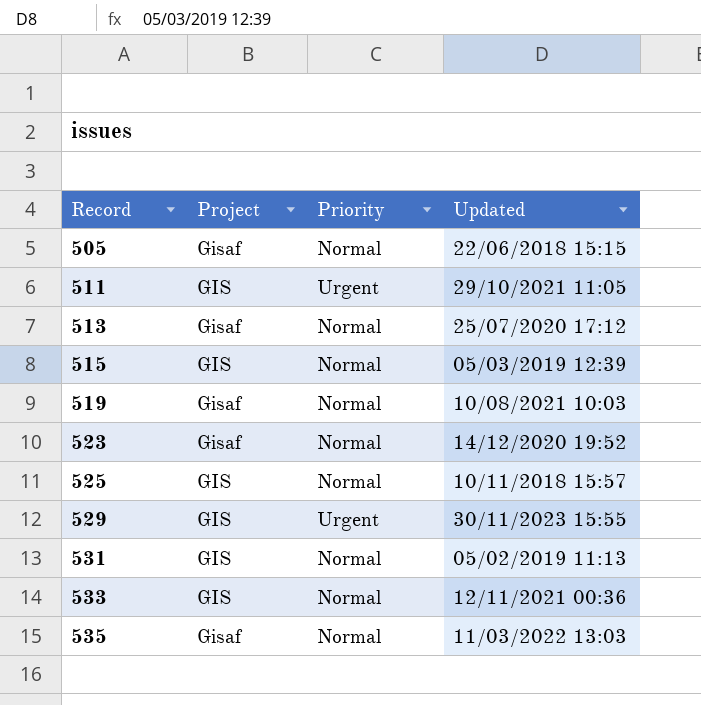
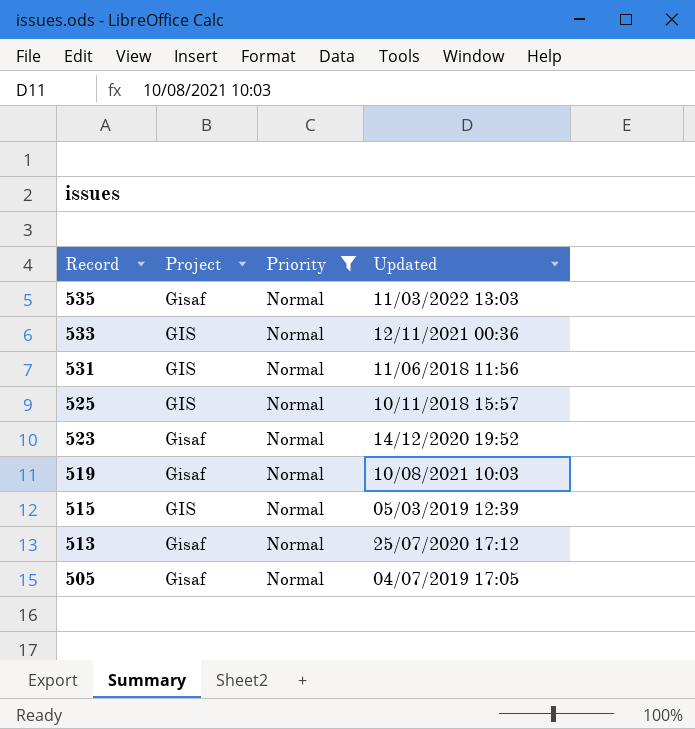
filter: none -> Priority = Normal
row order: Record ascending -> Record descending
531 | Updated: 05/02/2019 11:13 -> 11/06/2018 11:56
505 | Updated: 22/06/2018 15:15 -> 04/07/2019 17:05

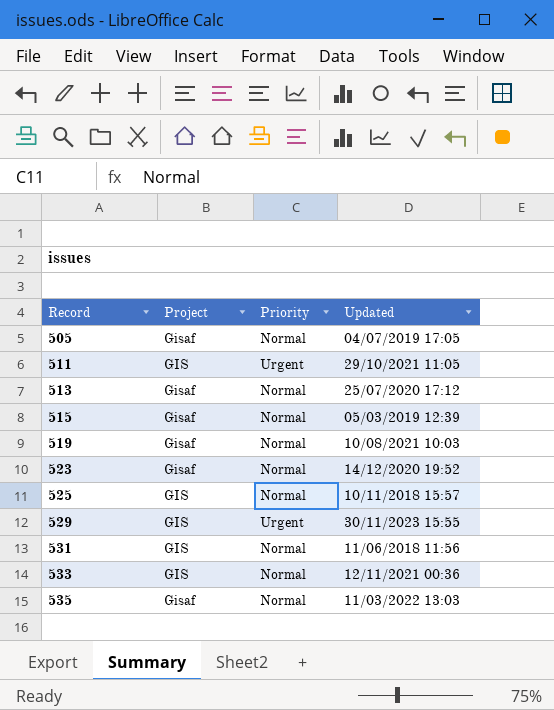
filter: Priority = Normal -> none
row order: Record descending -> Record ascending
515 | Project: GIS -> Gisaf

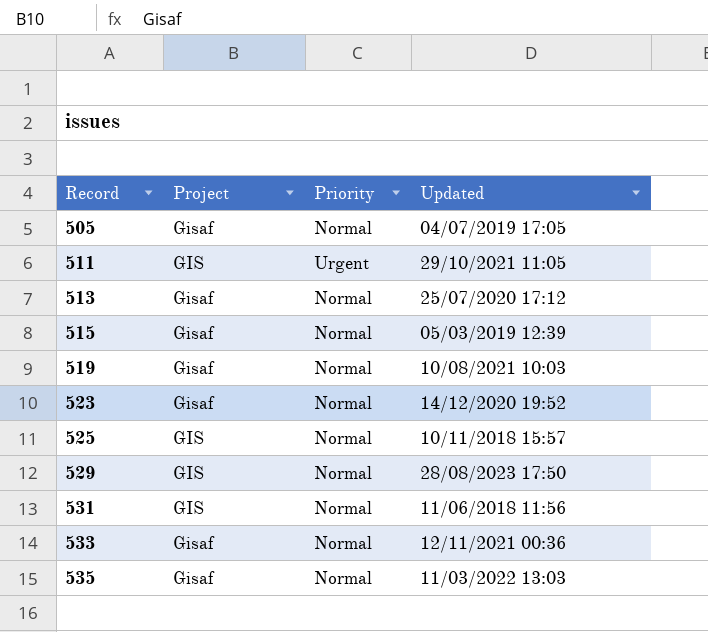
529 | Priority: Urgent -> Normal
529 | Updated: 30/11/2023 15:55 -> 28/08/2023 17:50
533 | Project: GIS -> Gisaf

